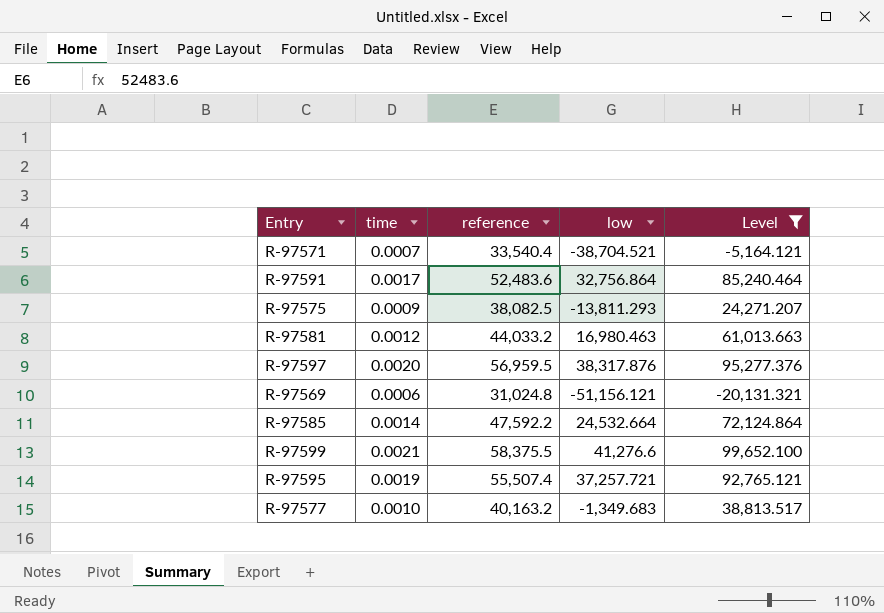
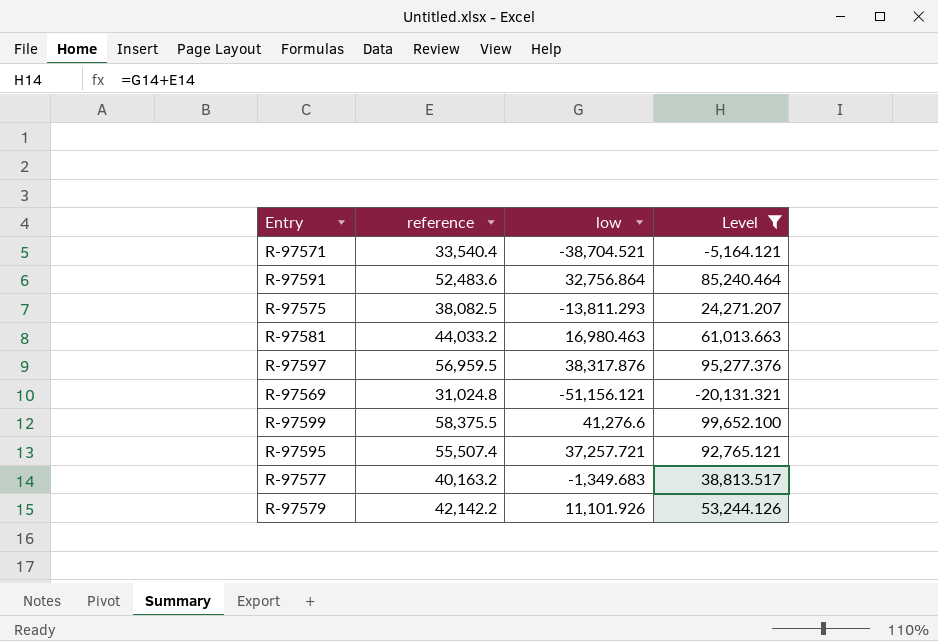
column time | position: 2 -> none
row R-97585: 0.0014 | 47,592.2 | 24,532.664 | 72,124.864 -> none
row R-97579: none -> 42,142.2 | 11,101.926 | 53,244.126

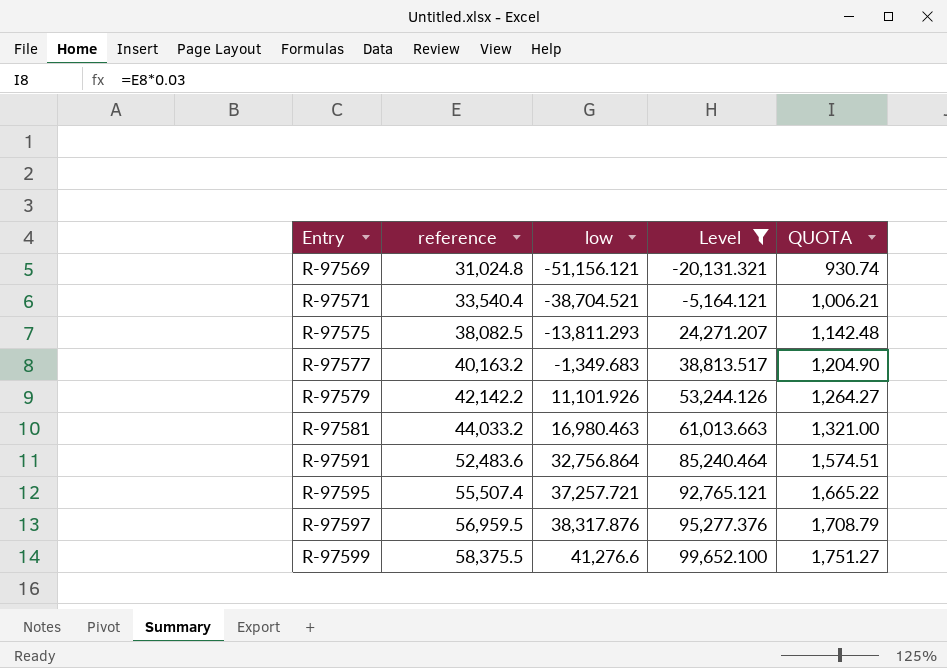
row order: none -> Entry ascending
column QUOTA | formula: none -> [reference] * 0.03

